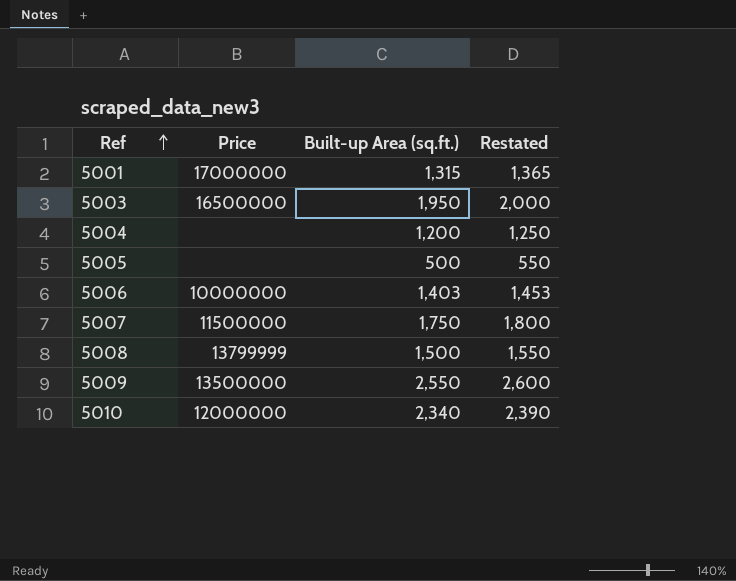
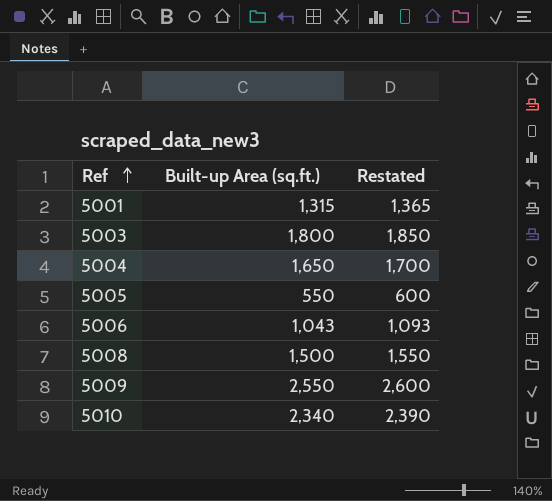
column Price | position: 2 -> none
row 5007: 11500000 | 1,750 | 1,800 -> none
5003 | Built-up Area (sq.ft.): 1,950 -> 1,800
5003 | Restated: 2,000 -> 1,850
5004 | Built-up Area (sq.ft.): 1,200 -> 1,650
5004 | Restated: 1,250 -> 1,700
5005 | Built-up Area (sq.ft.): 500 -> 550
5005 | Restated: 550 -> 600
5006 | Built-up Area (sq.ft.): 1,403 -> 1,043
5006 | Restated: 1,453 -> 1,093

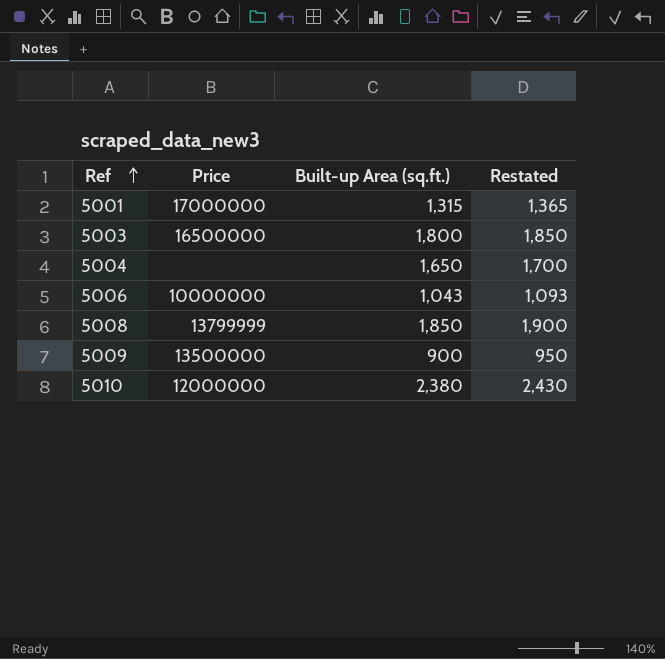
column Price | position: none -> 2
row 5005: 550 | 600 -> none
5008 | Built-up Area (sq.ft.): 1,500 -> 1,850
5008 | Restated: 1,550 -> 1,900
5009 | Built-up Area (sq.ft.): 2,550 -> 900
5009 | Restated: 2,600 -> 950
5010 | Built-up Area (sq.ft.): 2,340 -> 2,380
5010 | Restated: 2,390 -> 2,430

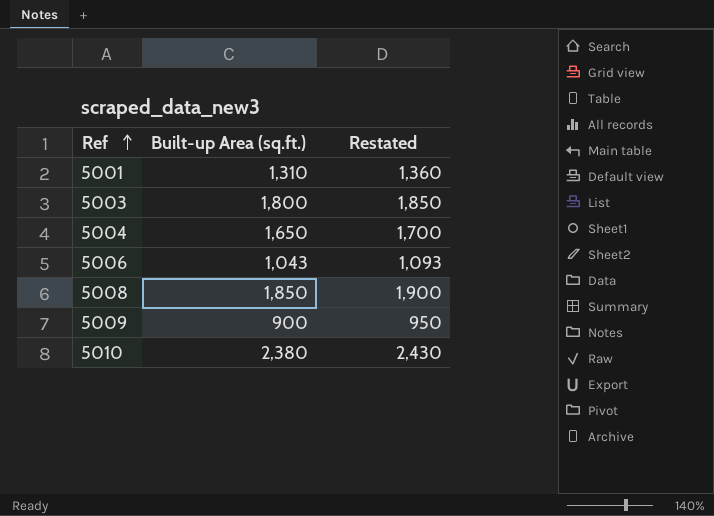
column Price | position: 2 -> none
5001 | Built-up Area (sq.ft.): 1,315 -> 1,310
5001 | Restated: 1,365 -> 1,360

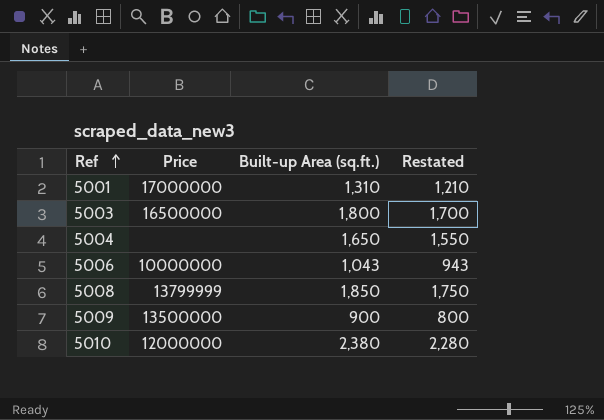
column Price | position: none -> 2
column Restated | formula: [Built-up Area (sq.ft.)] + 50 -> [Built-up Area (sq.ft.)] - 100

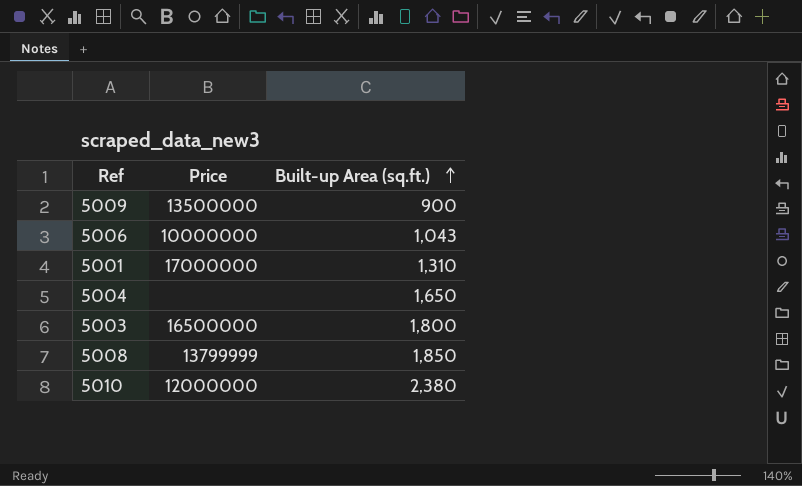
row order: Ref ascending -> Built-up Area (sq.ft.) ascending
column Restated | formula: [Built-up Area (sq.ft.)] - 100 -> none

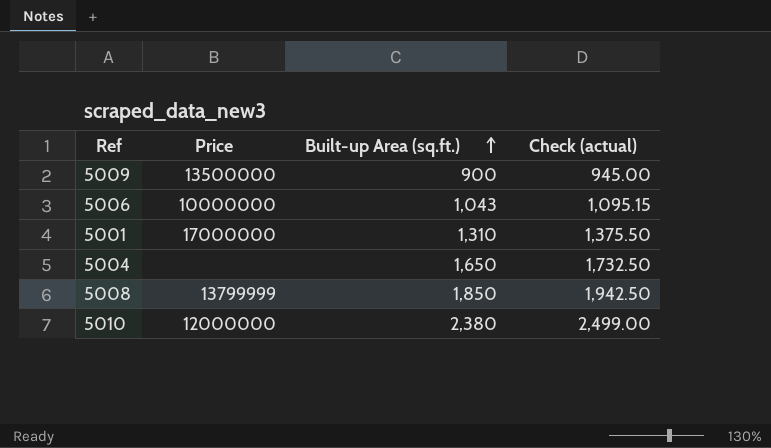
column Check (actual) | formula: none -> [Built-up Area (sq.ft.)] * 1.05
row 5003: 16500000 | 1,800 -> none

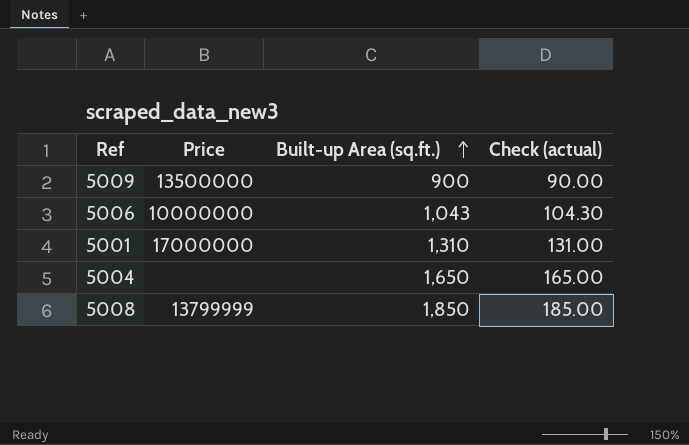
column Check (actual) | formula: [Built-up Area (sq.ft.)] * 1.05 -> [Built-up Area (sq.ft.)] * 0.1
row 5010: 12000000 | 2,380 | 2,499.00 -> none

